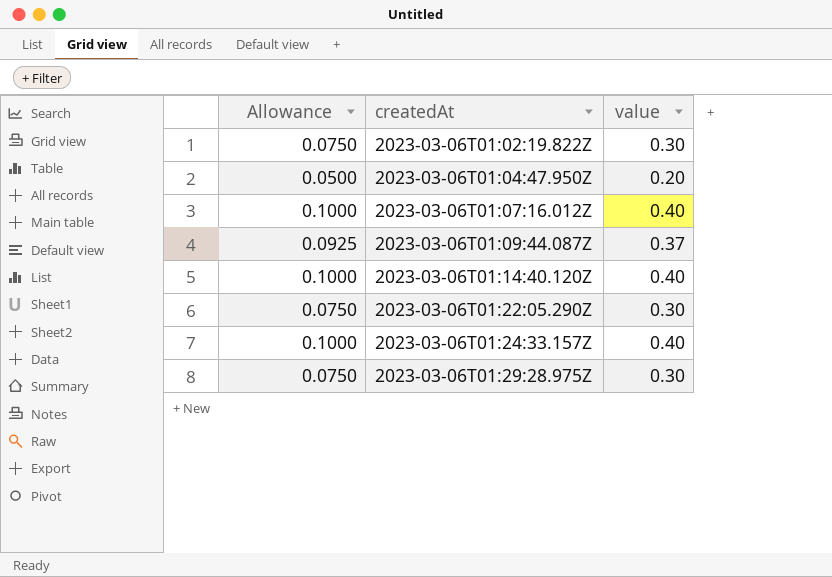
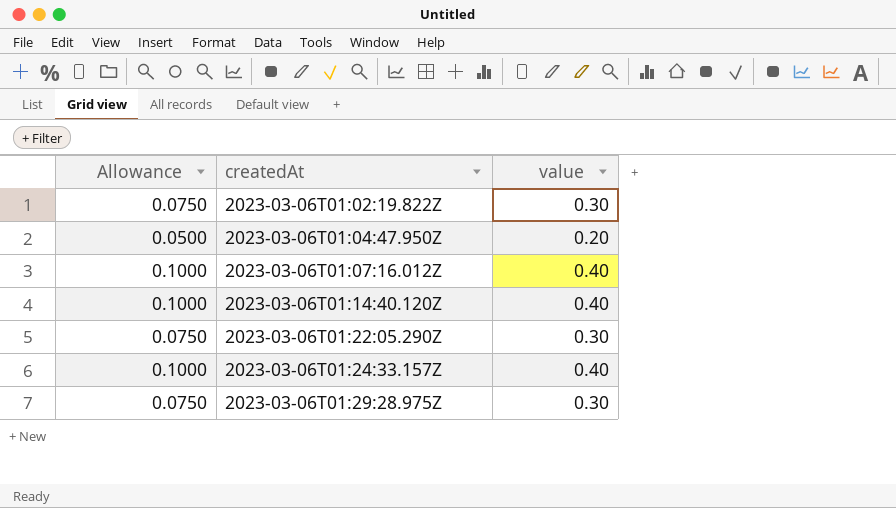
row 2023-03-06T01:09:44.087Z: 0.0925 | 0.37 -> none

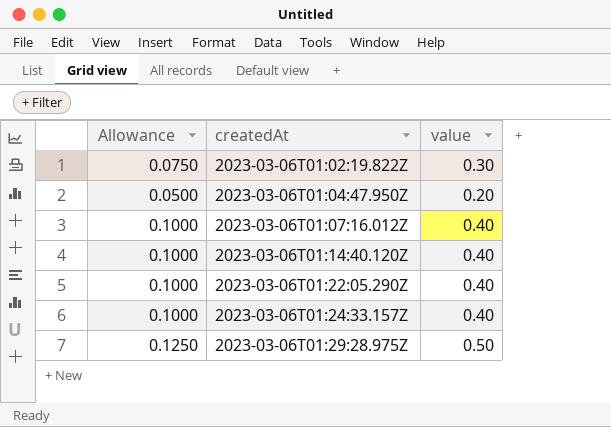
2023-03-06T01:22:05.290Z | Allowance: 0.0750 -> 0.1000
2023-03-06T01:22:05.290Z | value: 0.30 -> 0.40
2023-03-06T01:29:28.975Z | Allowance: 0.0750 -> 0.1250
2023-03-06T01:29:28.975Z | value: 0.30 -> 0.50

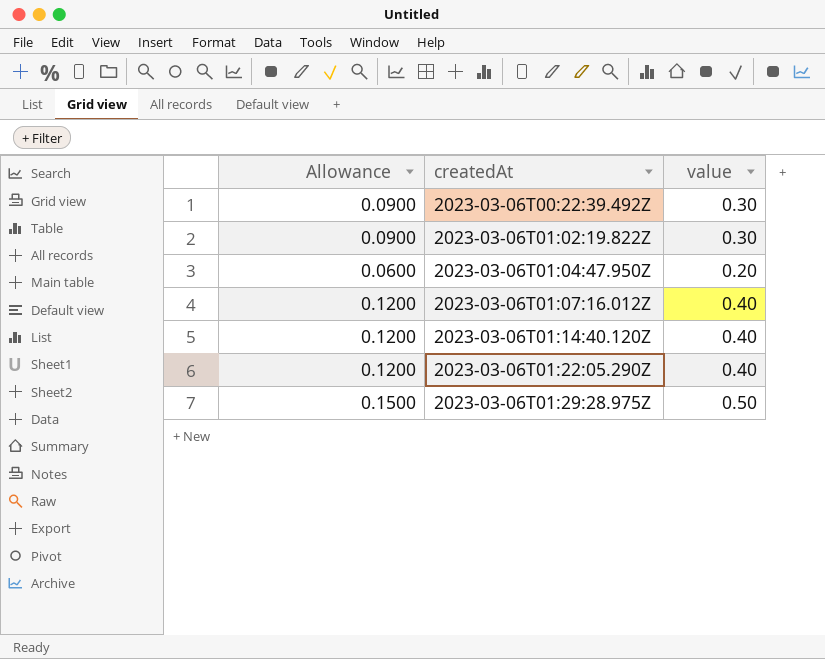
column Allowance | formula: [value] * 0.25 -> [value] * 0.3
row 2023-03-06T01:24:33.157Z: 0.1000 | 0.40 -> none
row 2023-03-06T00:22:39.492Z: none -> 0.0900 | 0.30

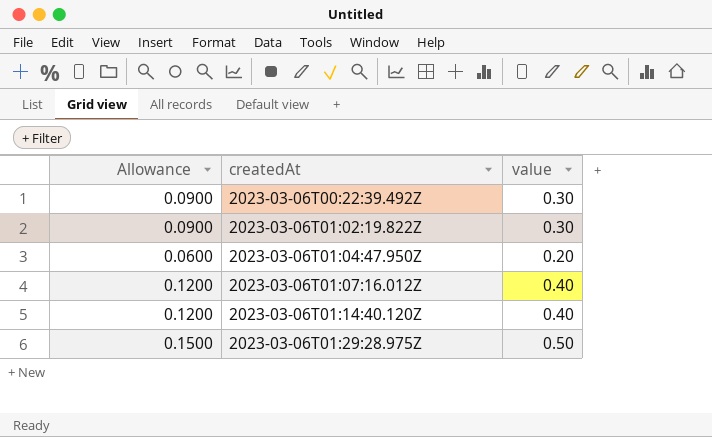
row 2023-03-06T01:22:05.290Z: 0.1200 | 0.40 -> none

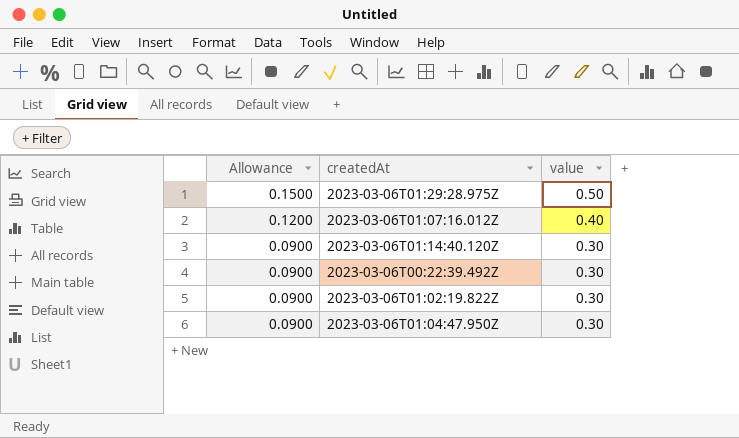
row order: createdAt ascending -> Allowance descending
2023-03-06T01:14:40.120Z | Allowance: 0.1200 -> 0.0900
2023-03-06T01:14:40.120Z | value: 0.40 -> 0.30
2023-03-06T01:04:47.950Z | Allowance: 0.0600 -> 0.0900
2023-03-06T01:04:47.950Z | value: 0.20 -> 0.30

